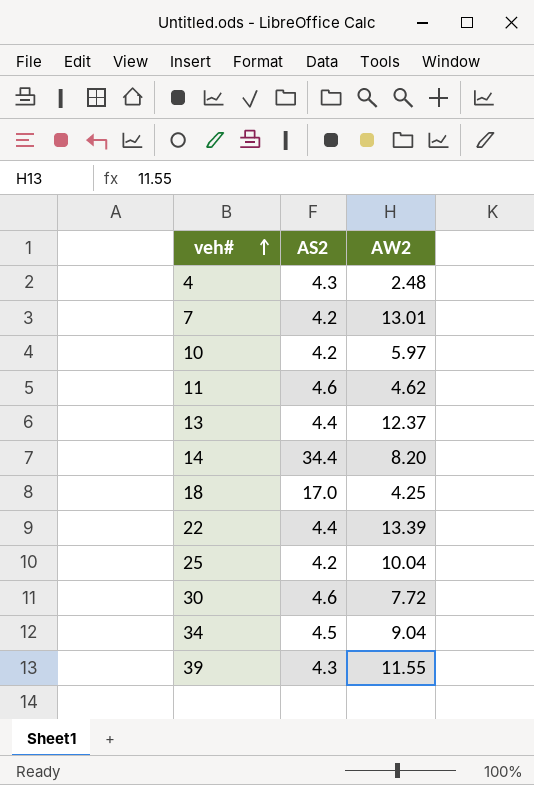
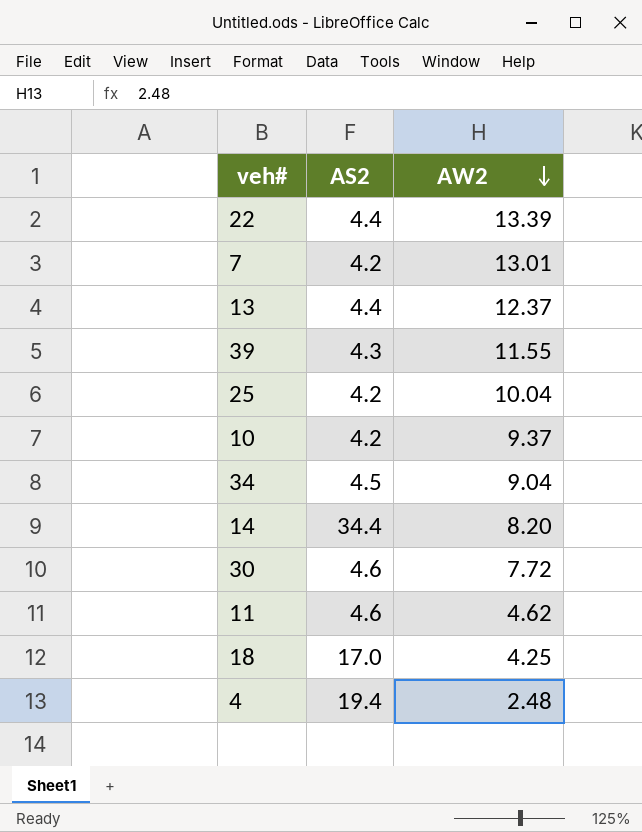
row order: veh# ascending -> AW2 descending
10 | AW2: 5.97 -> 9.37
4 | AS2: 4.3 -> 19.4

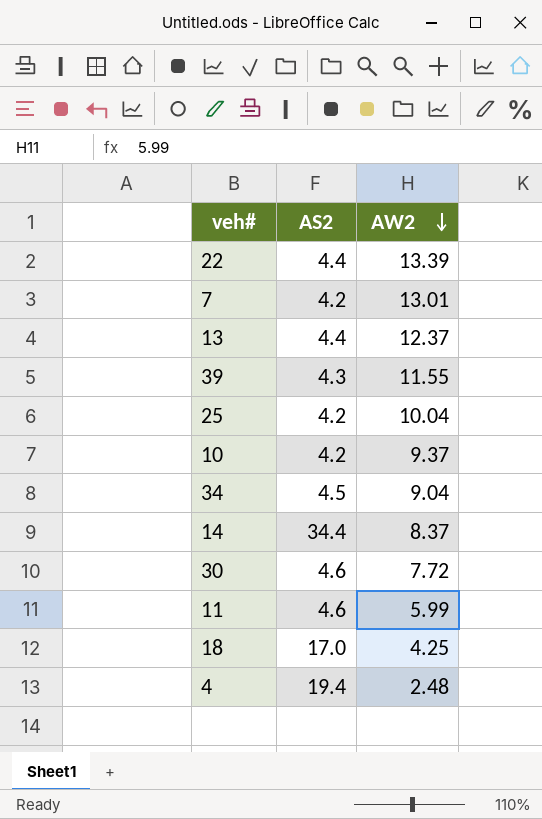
14 | AW2: 8.20 -> 8.37
11 | AW2: 4.62 -> 5.99

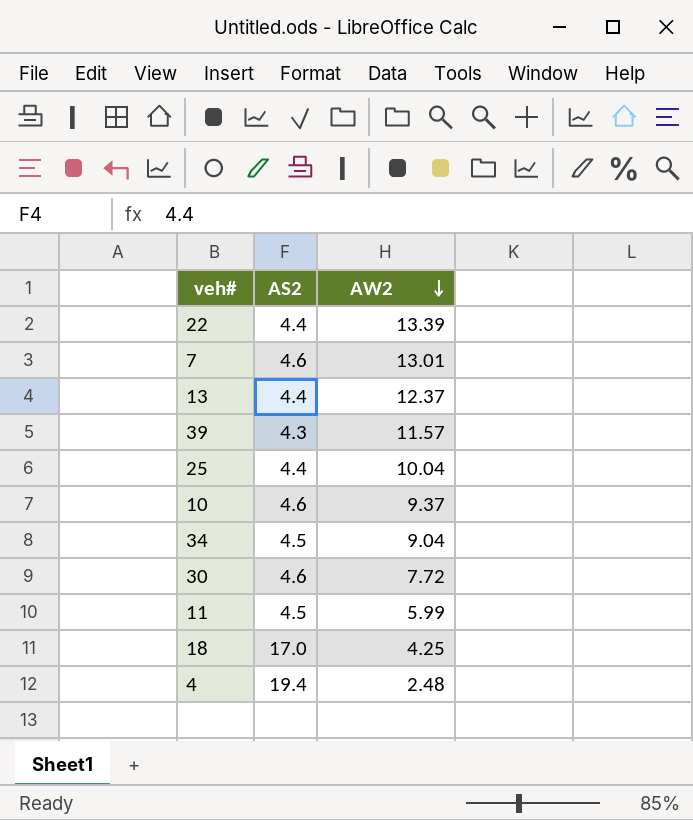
row 14: 34.4 | 8.37 -> none
7 | AS2: 4.2 -> 4.6
39 | AW2: 11.55 -> 11.57
25 | AS2: 4.2 -> 4.4
10 | AS2: 4.2 -> 4.6
11 | AS2: 4.6 -> 4.5

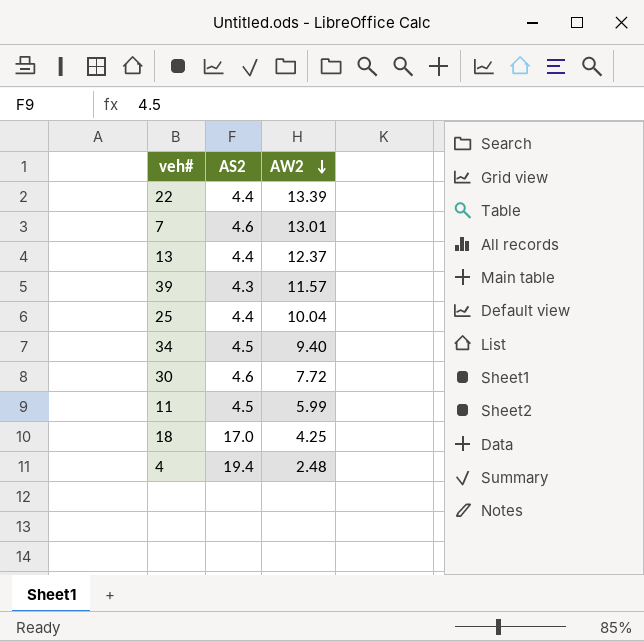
row 10: 4.6 | 9.37 -> none
34 | AW2: 9.04 -> 9.40

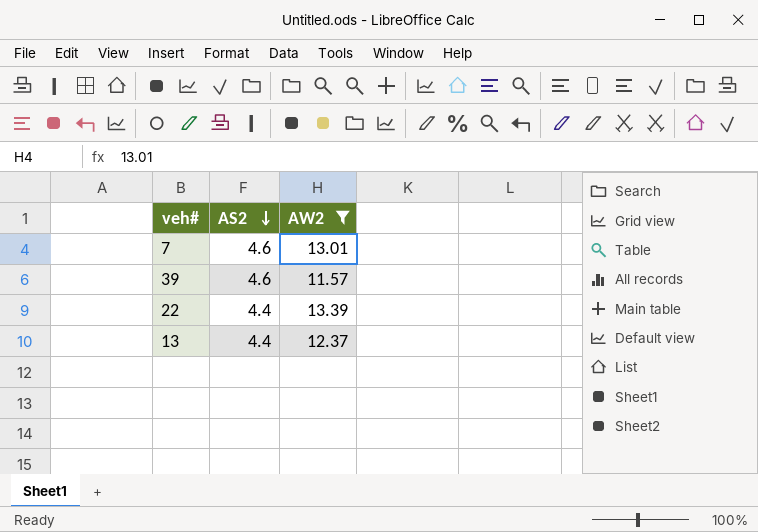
filter: none -> AW2 >= 11.57
row order: AW2 descending -> AS2 descending
39 | AS2: 4.3 -> 4.6

